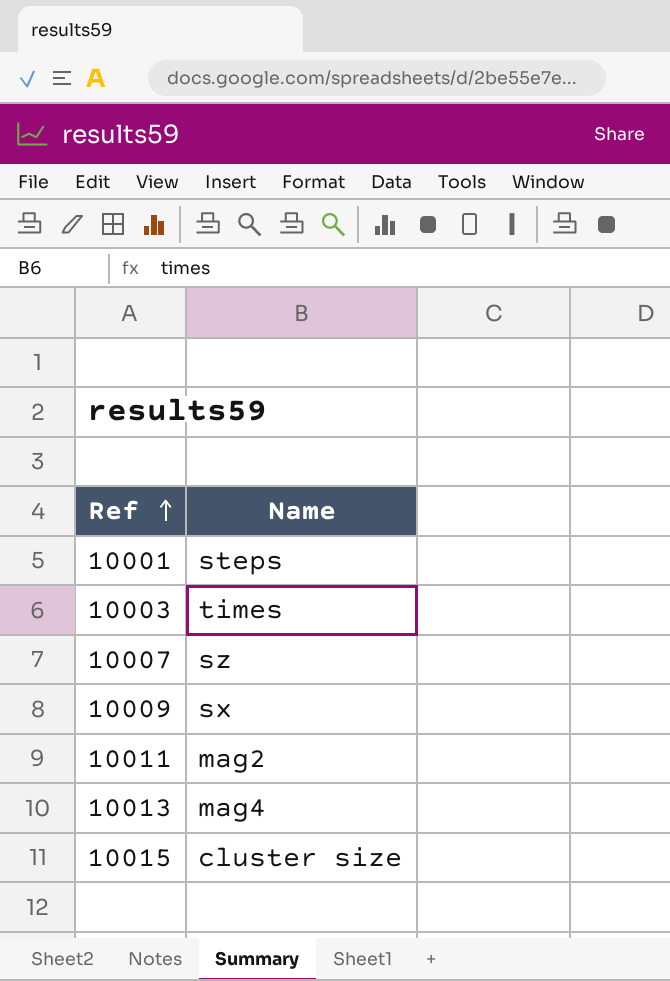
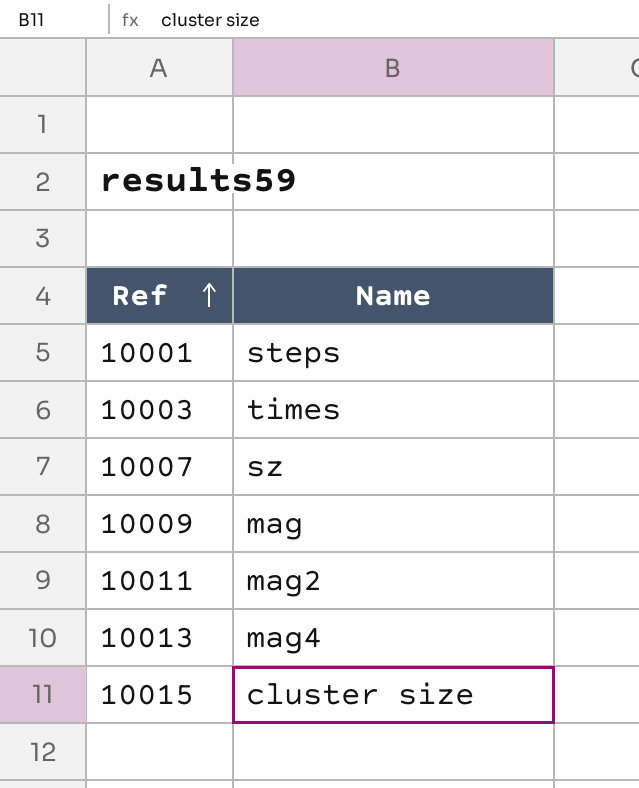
10009 | Name: sx -> mag

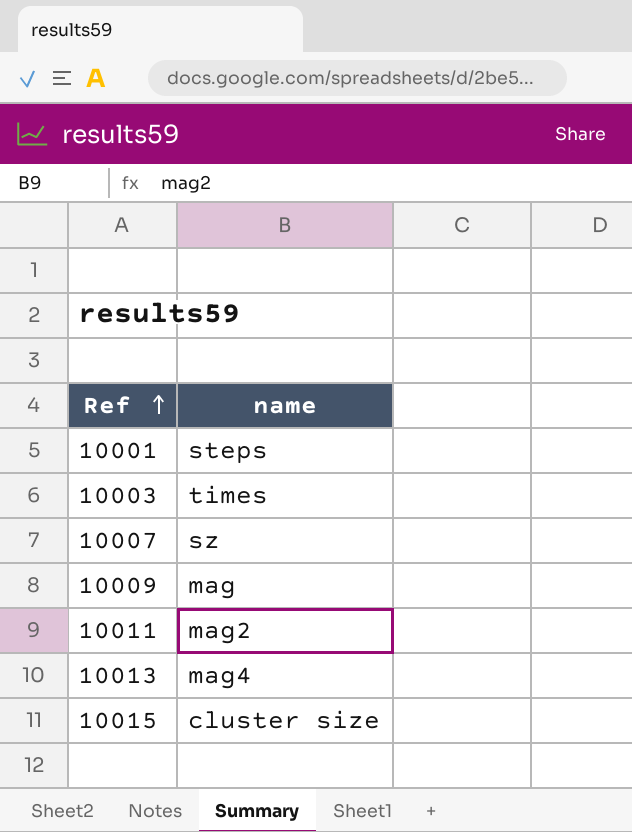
column name: Name -> name

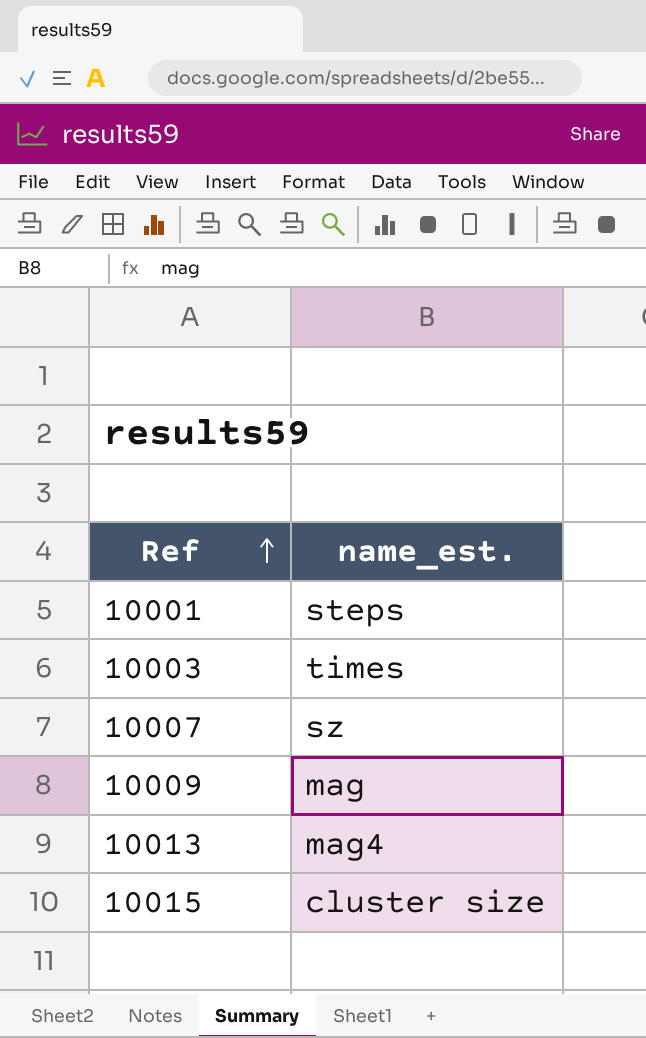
column name: name -> name_est.
row 10011: mag2 -> none

